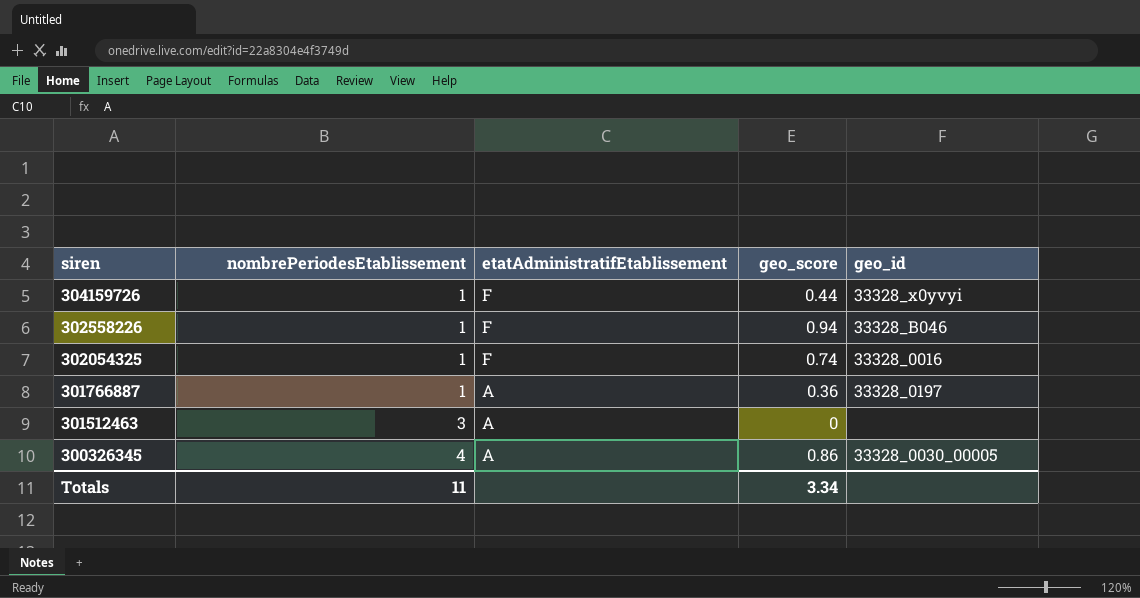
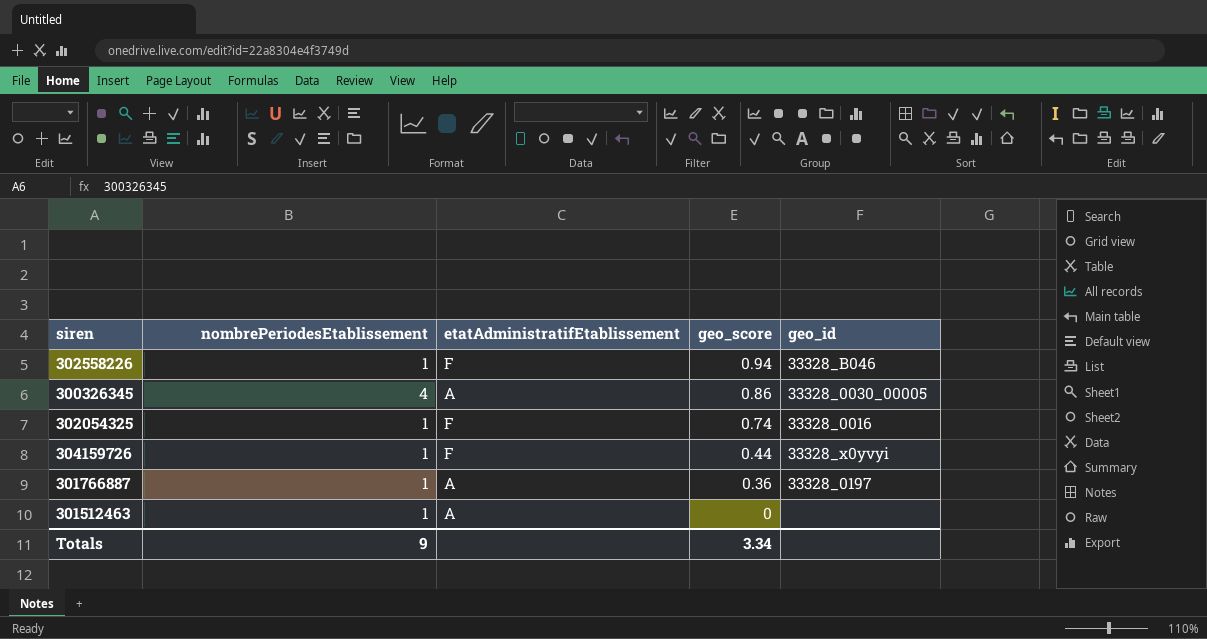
row order: siren descending -> geo_score descending
301512463 | nombrePeriodesEtablissement: 3 -> 1
Totals | nombrePeriodesEtablissement: 11 -> 9

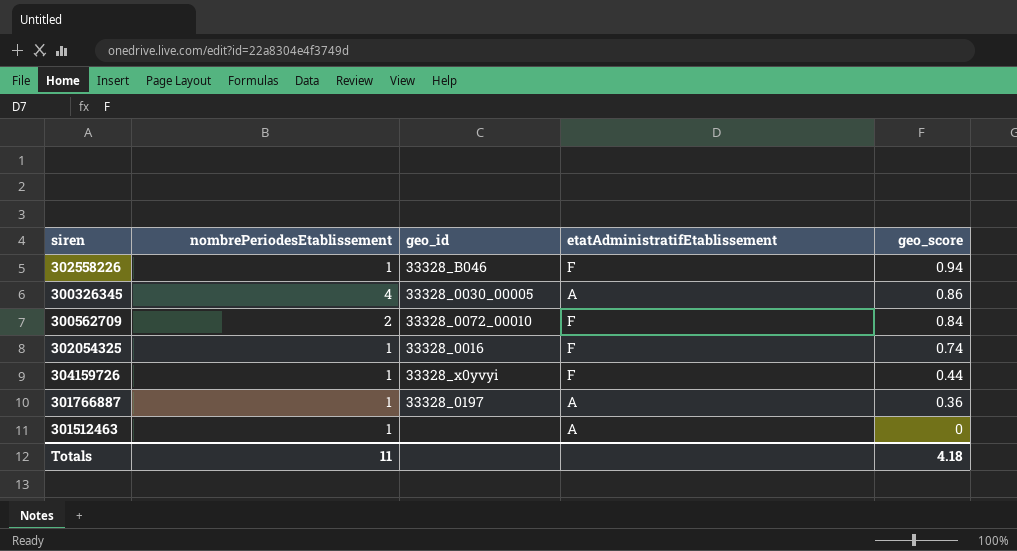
column geo_id | position: 5 -> 3
row 300562709: none -> 2 | 33328_0072_00010 | F | 0.84
Totals | nombrePeriodesEtablissement: 9 -> 11
Totals | geo_score: 3.34 -> 4.18

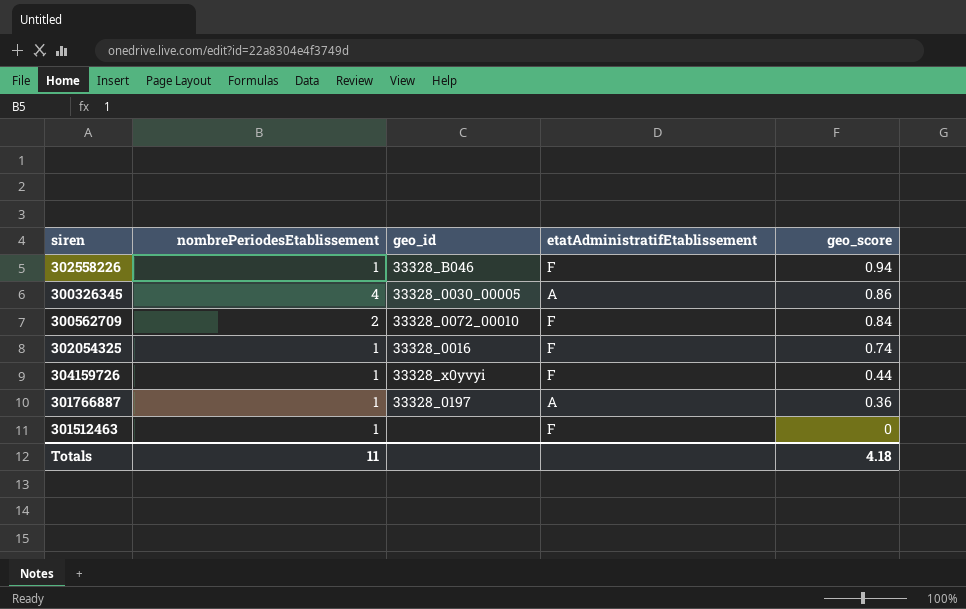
301512463 | etatAdministratifEtablissement: A -> F

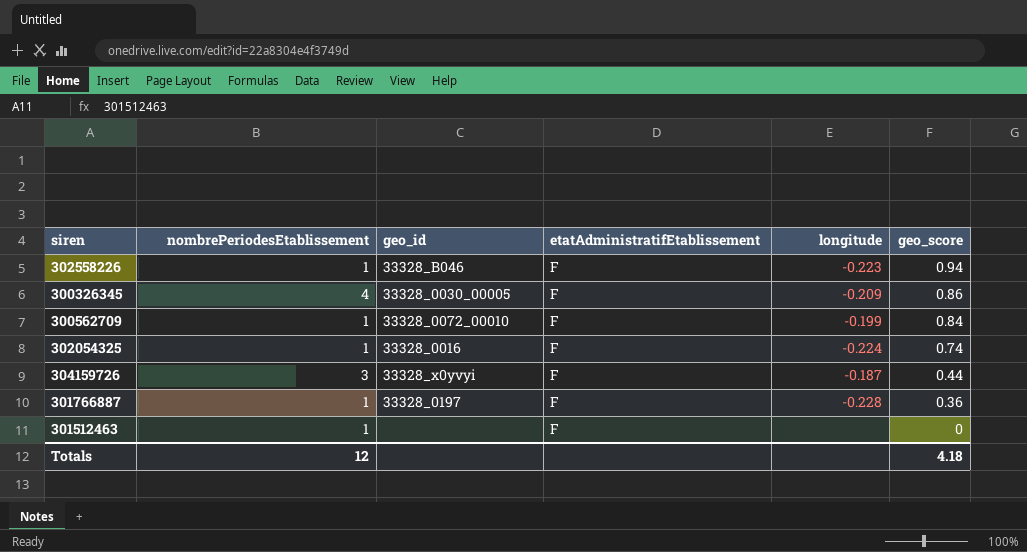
column longitude | position: none -> 5
300326345 | etatAdministratifEtablissement: A -> F
300562709 | nombrePeriodesEtablissement: 2 -> 1
304159726 | nombrePeriodesEtablissement: 1 -> 3
301766887 | etatAdministratifEtablissement: A -> F
Totals | nombrePeriodesEtablissement: 11 -> 12

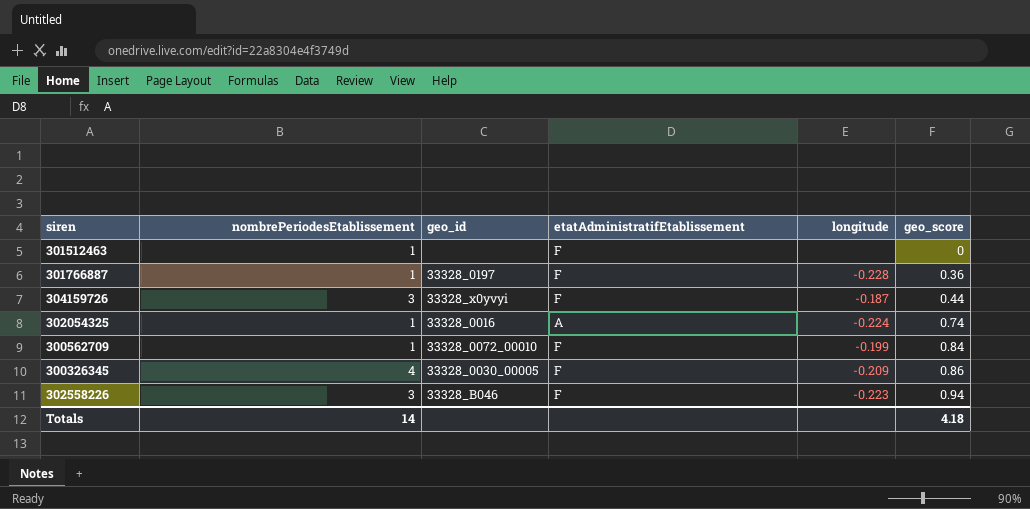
row order: geo_score descending -> geo_score ascending
302054325 | etatAdministratifEtablissement: F -> A
302558226 | nombrePeriodesEtablissement: 1 -> 3
Totals | nombrePeriodesEtablissement: 12 -> 14

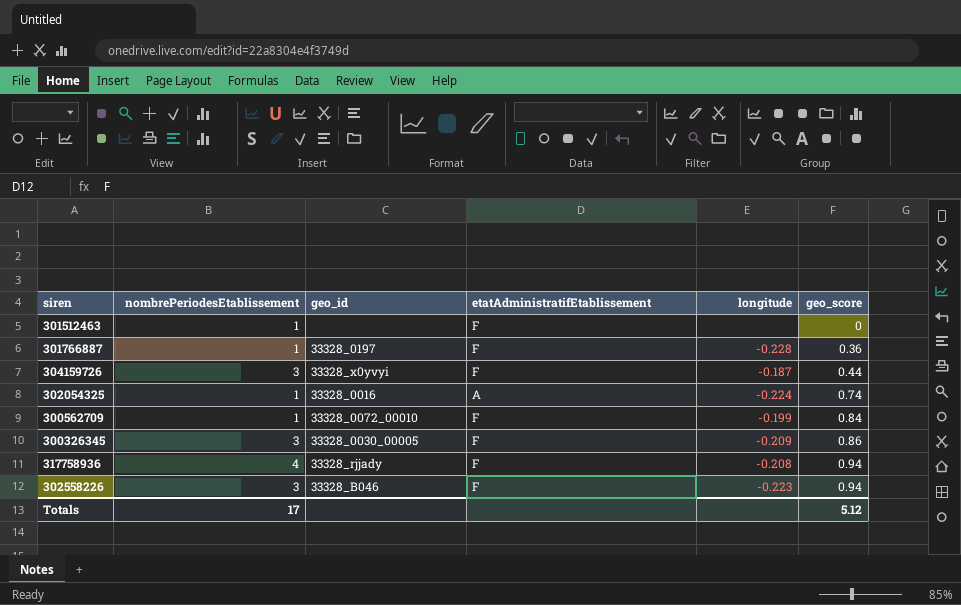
300326345 | nombrePeriodesEtablissement: 4 -> 3
row 317758936: none -> 4 | 33328_rjjady | F | -0.208 | 0.94
Totals | nombrePeriodesEtablissement: 14 -> 17
Totals | geo_score: 4.18 -> 5.12

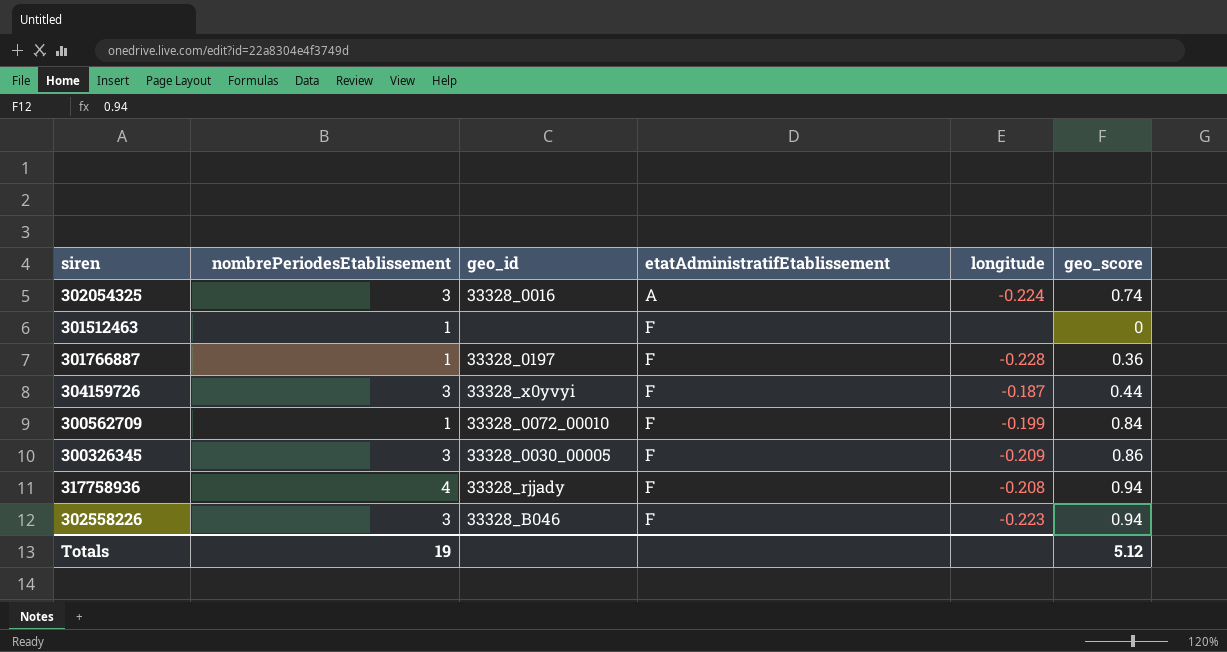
row order: geo_score ascending -> etatAdministratifEtablissement ascending
302054325 | nombrePeriodesEtablissement: 1 -> 3
Totals | nombrePeriodesEtablissement: 17 -> 19

